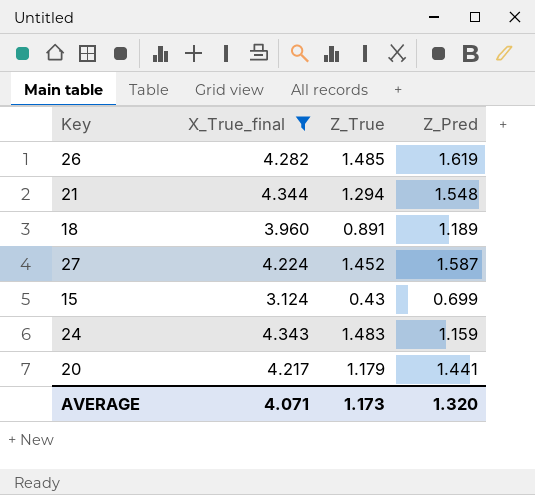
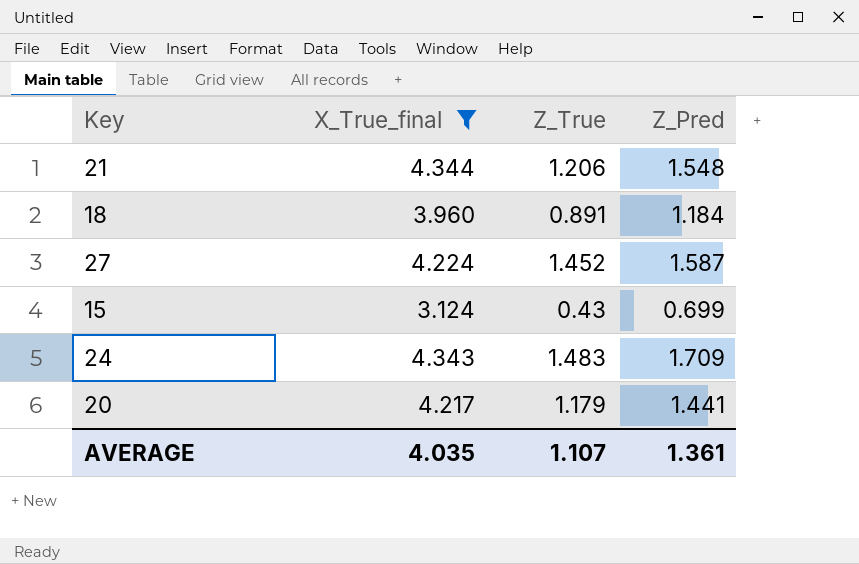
row 26: 4.282 | 1.485 | 1.619 -> none
21 | Z_True: 1.294 -> 1.206
18 | Z_Pred: 1.189 -> 1.184
24 | Z_Pred: 1.159 -> 1.709
AVERAGE | X_True_final: 4.071 -> 4.035
AVERAGE | Z_True: 1.173 -> 1.107
AVERAGE | Z_Pred: 1.320 -> 1.361

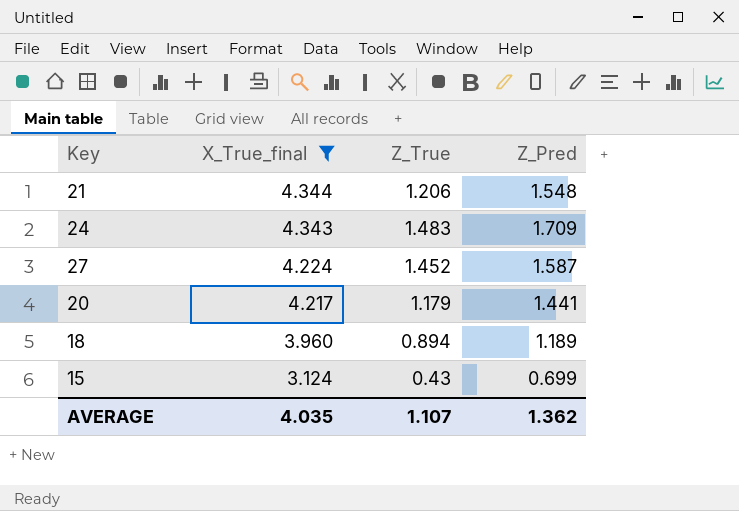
row order: none -> X_True_final descending
18 | Z_True: 0.891 -> 0.894
18 | Z_Pred: 1.184 -> 1.189
AVERAGE | Z_Pred: 1.361 -> 1.362

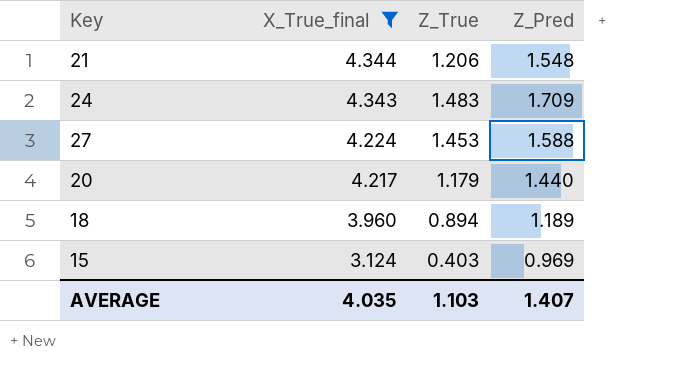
27 | Z_True: 1.452 -> 1.453
27 | Z_Pred: 1.587 -> 1.588
20 | Z_Pred: 1.441 -> 1.440
15 | Z_True: 0.43 -> 0.403
15 | Z_Pred: 0.699 -> 0.969
AVERAGE | Z_True: 1.107 -> 1.103
AVERAGE | Z_Pred: 1.362 -> 1.407

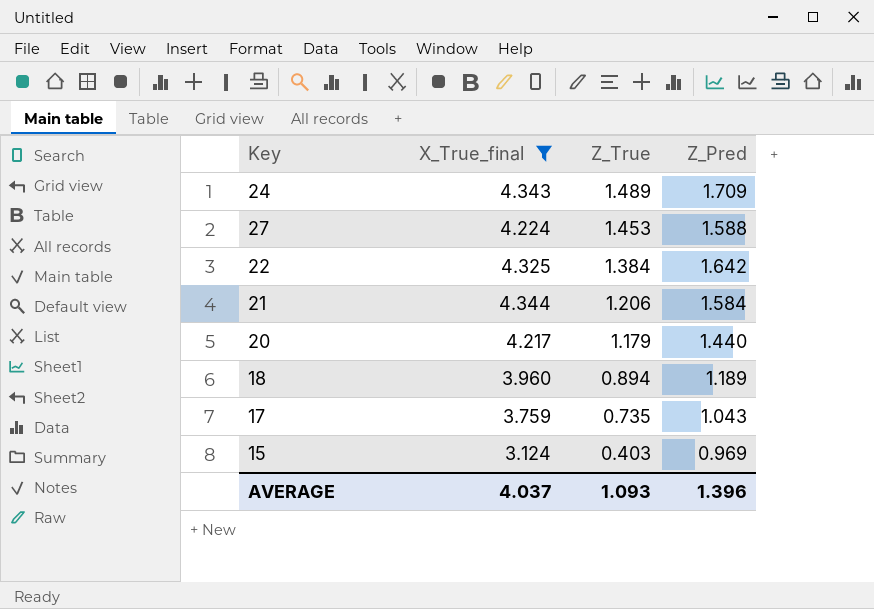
row order: X_True_final descending -> Z_True descending
24 | Z_True: 1.483 -> 1.489
row 22: none -> 4.325 | 1.384 | 1.642
21 | Z_Pred: 1.548 -> 1.584
row 17: none -> 3.759 | 0.735 | 1.043
AVERAGE | X_True_final: 4.035 -> 4.037
AVERAGE | Z_True: 1.103 -> 1.093
AVERAGE | Z_Pred: 1.407 -> 1.396

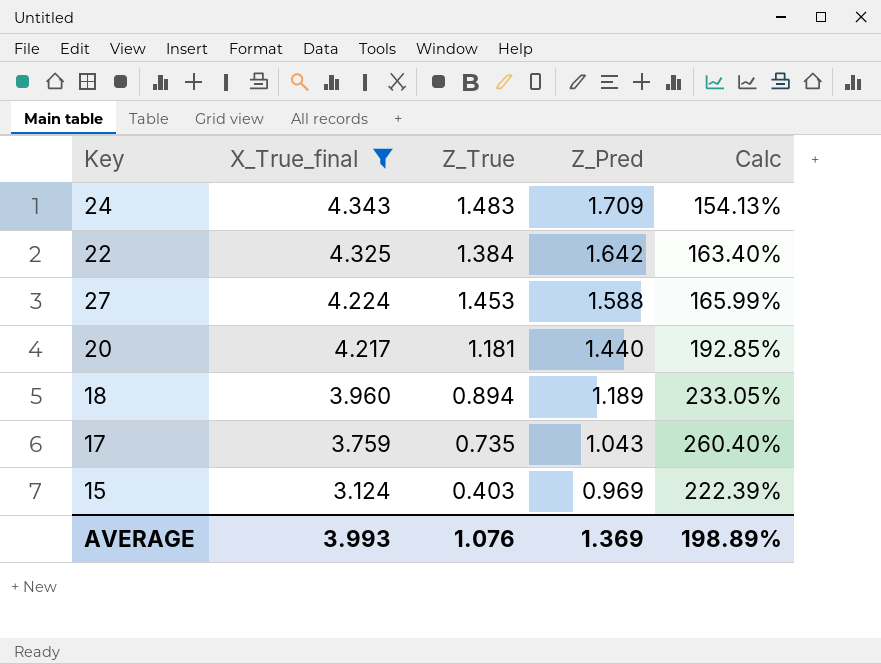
row order: Z_True descending -> X_True_final descending
column Calc | formula: none -> ([X_True_final] - [Z_Pred]) / [Z_Pred]
row 21: 4.344 | 1.206 | 1.584 -> none
24 | Z_True: 1.489 -> 1.483
20 | Z_True: 1.179 -> 1.181
AVERAGE | X_True_final: 4.037 -> 3.993
AVERAGE | Z_True: 1.093 -> 1.076
AVERAGE | Z_Pred: 1.396 -> 1.369

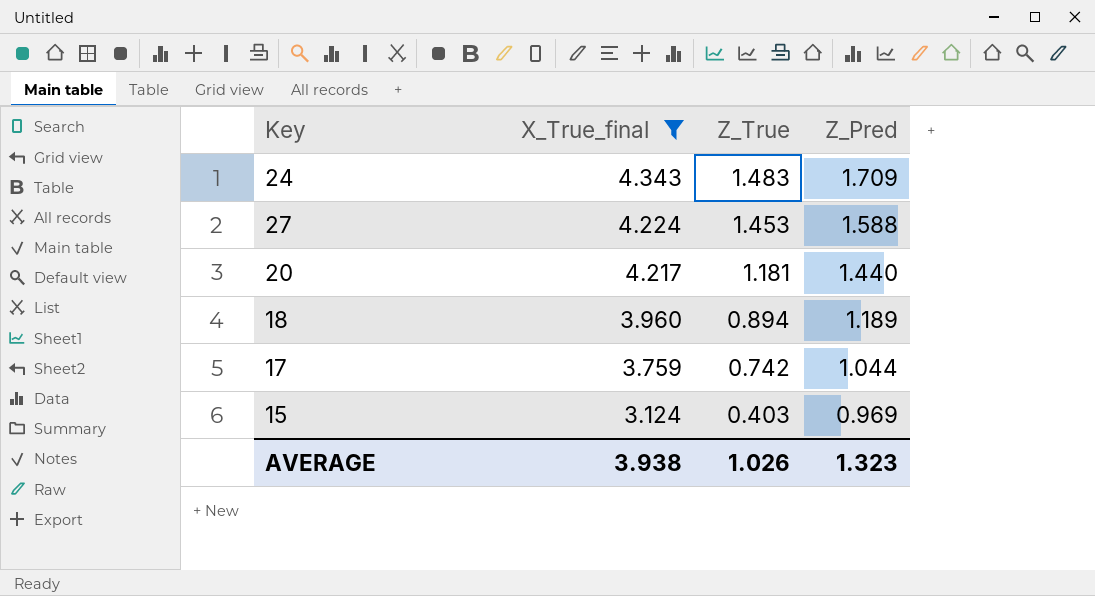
column Calc | formula: ([X_True_final] - [Z_Pred]) / [Z_Pred] -> none
row 22: 4.325 | 1.384 | 1.642 | 163.40% -> none
17 | Z_True: 0.735 -> 0.742
17 | Z_Pred: 1.043 -> 1.044
AVERAGE | X_True_final: 3.993 -> 3.938
AVERAGE | Z_True: 1.076 -> 1.026
AVERAGE | Z_Pred: 1.369 -> 1.323

